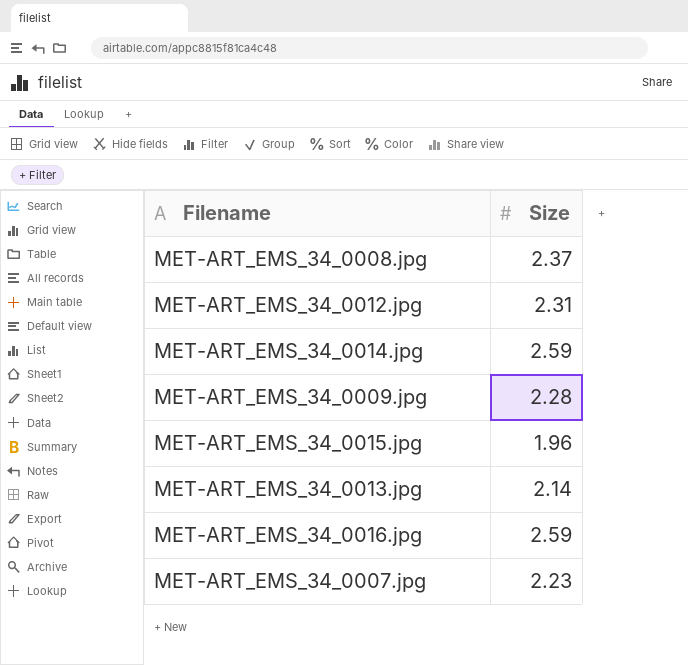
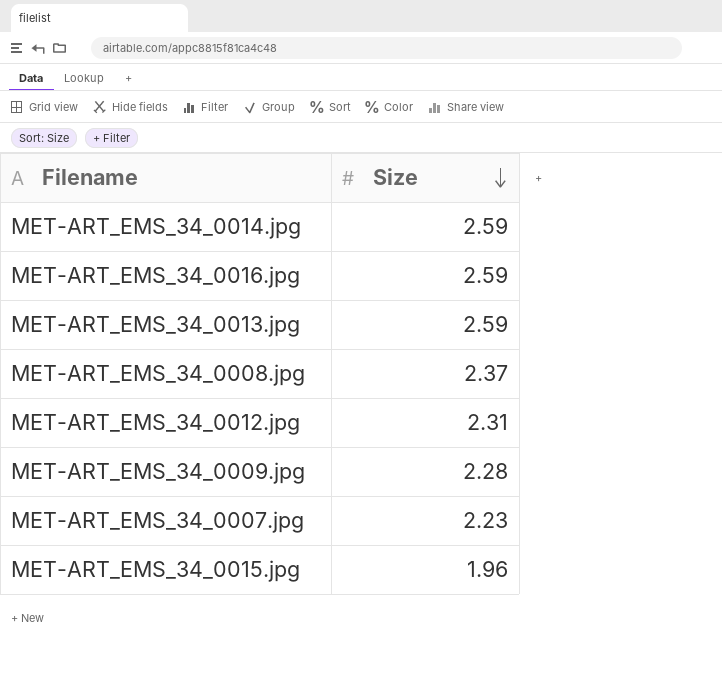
row order: none -> Size descending
MET-ART_EMS_34_0013.jpg | Size: 2.14 -> 2.59

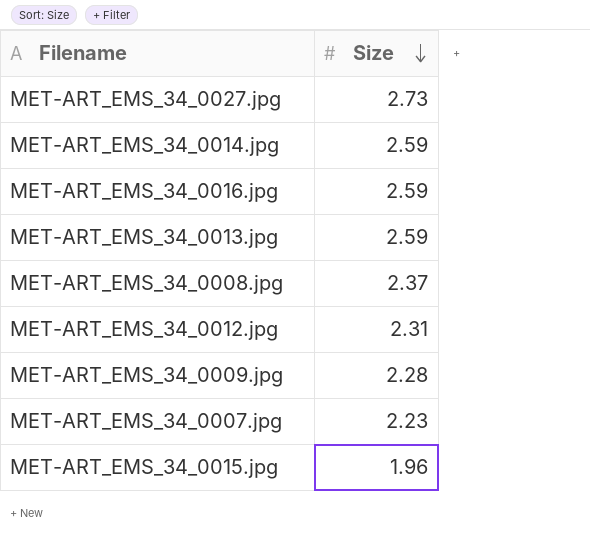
row MET-ART_EMS_34_0027.jpg: none -> 2.73

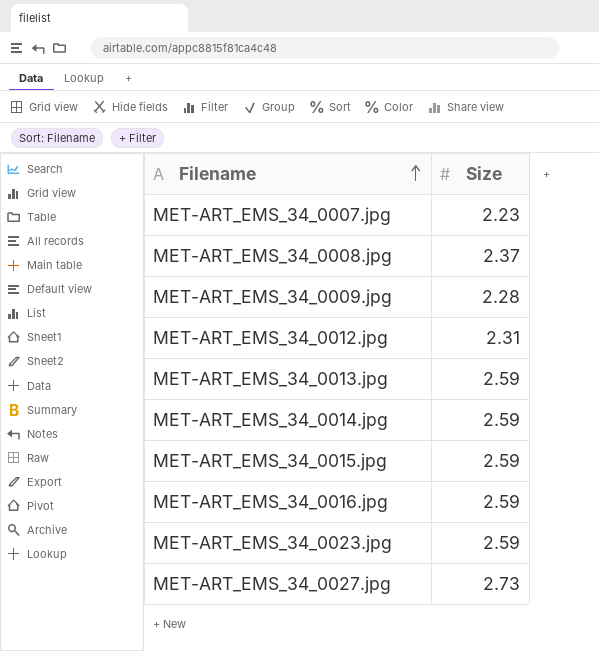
row order: Size descending -> Filename ascending
MET-ART_EMS_34_0015.jpg | Size: 1.96 -> 2.59
row MET-ART_EMS_34_0023.jpg: none -> 2.59

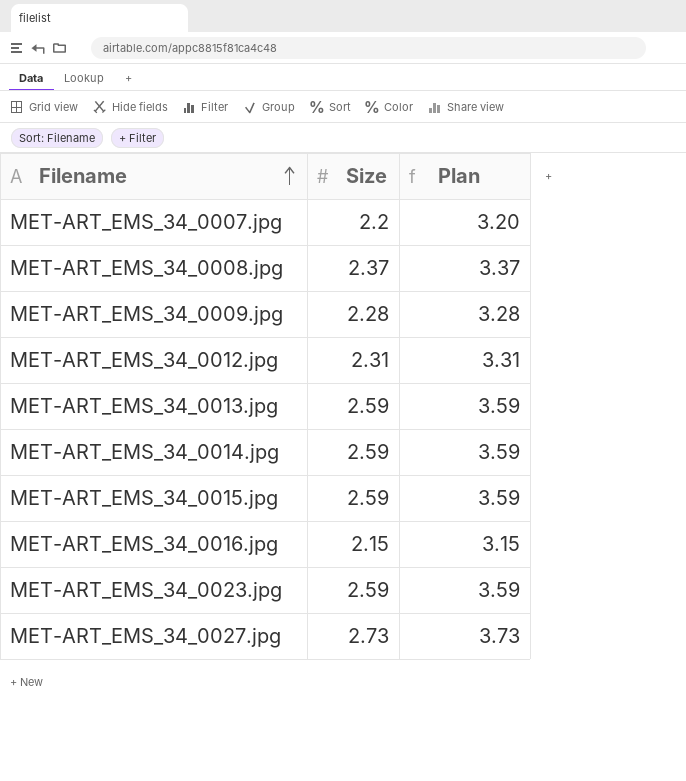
column Plan | formula: none -> [Size] + 1
MET-ART_EMS_34_0007.jpg | Size: 2.23 -> 2.2
MET-ART_EMS_34_0016.jpg | Size: 2.59 -> 2.15

